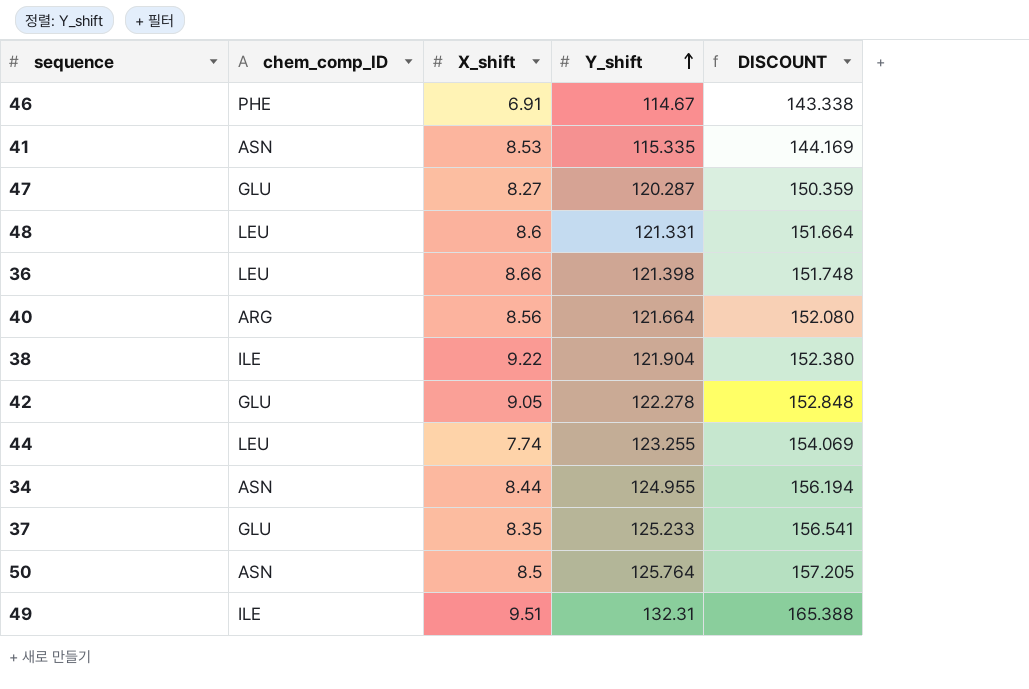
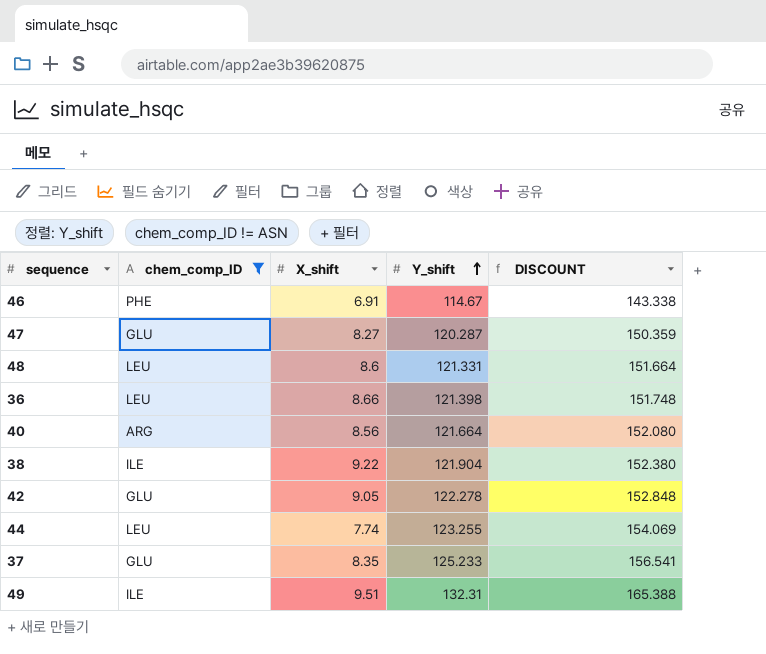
filter: none -> chem_comp_ID != ASN

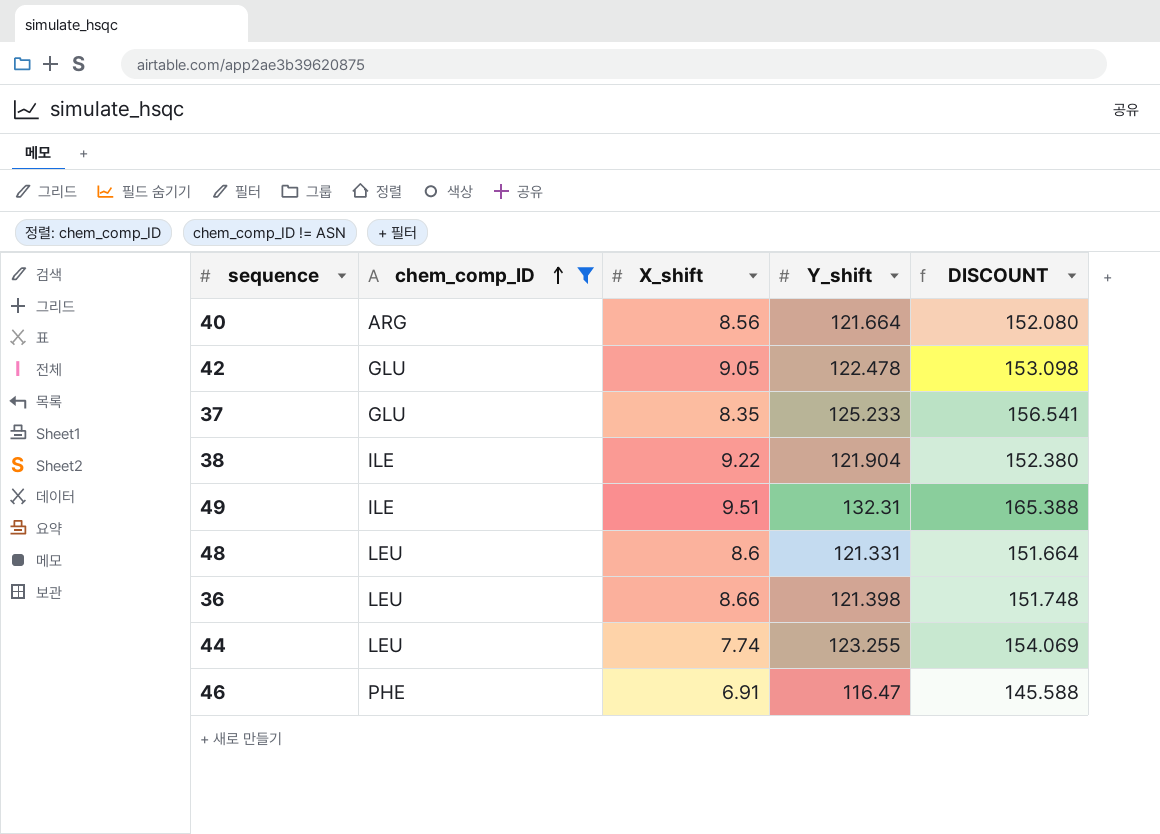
row order: Y_shift ascending -> chem_comp_ID ascending
row 47: GLU | 8.27 | 120.287 | 150.359 -> none
42 | Y_shift: 122.278 -> 122.478
42 | DISCOUNT: 152.848 -> 153.098
46 | Y_shift: 114.67 -> 116.47
46 | DISCOUNT: 143.338 -> 145.588

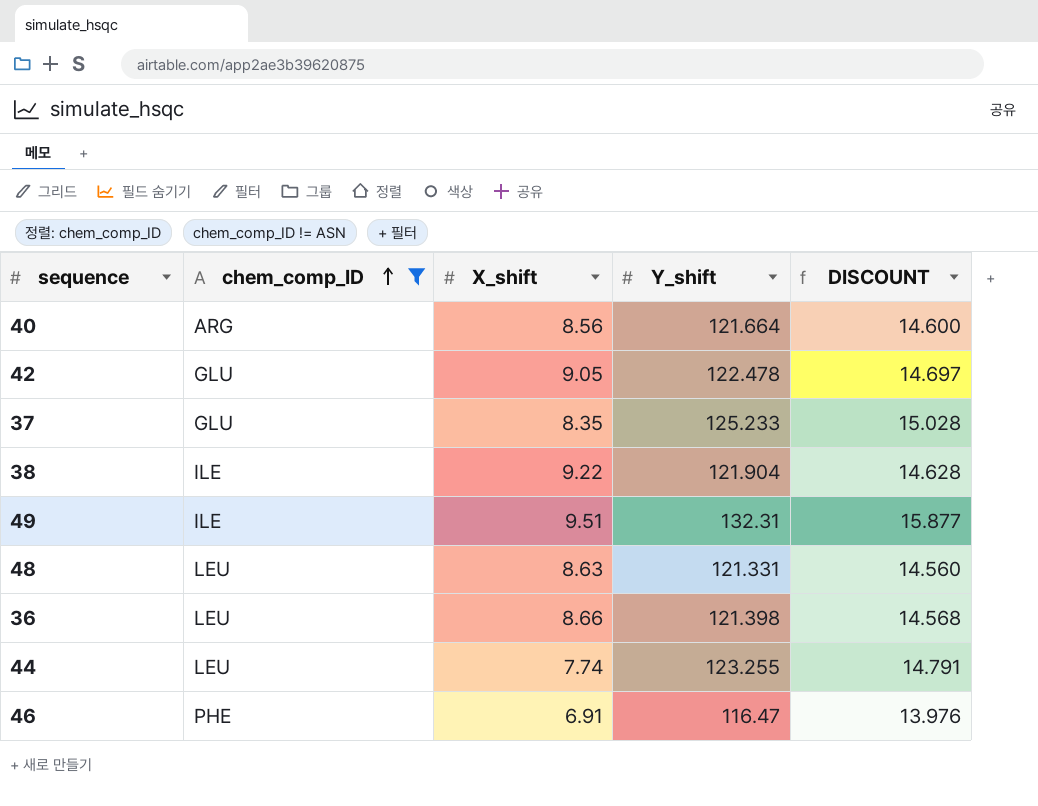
column DISCOUNT | formula: [Y_shift] * 1.25 -> [Y_shift] * 0.12
48 | X_shift: 8.6 -> 8.63

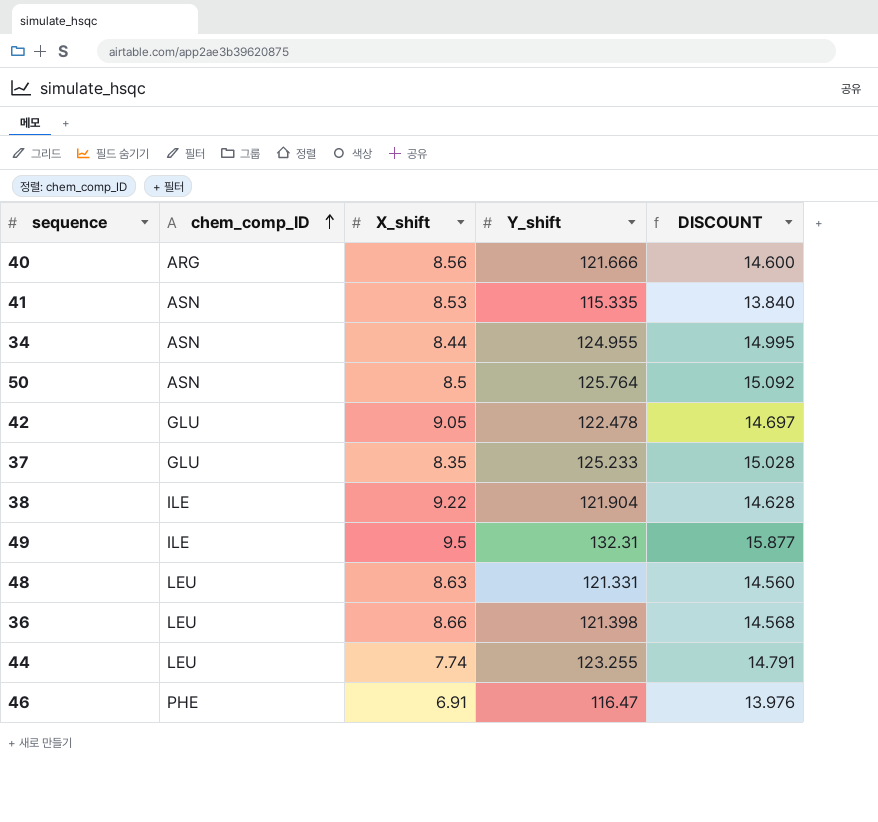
filter: chem_comp_ID != ASN -> none
40 | Y_shift: 121.664 -> 121.666
49 | X_shift: 9.51 -> 9.5

